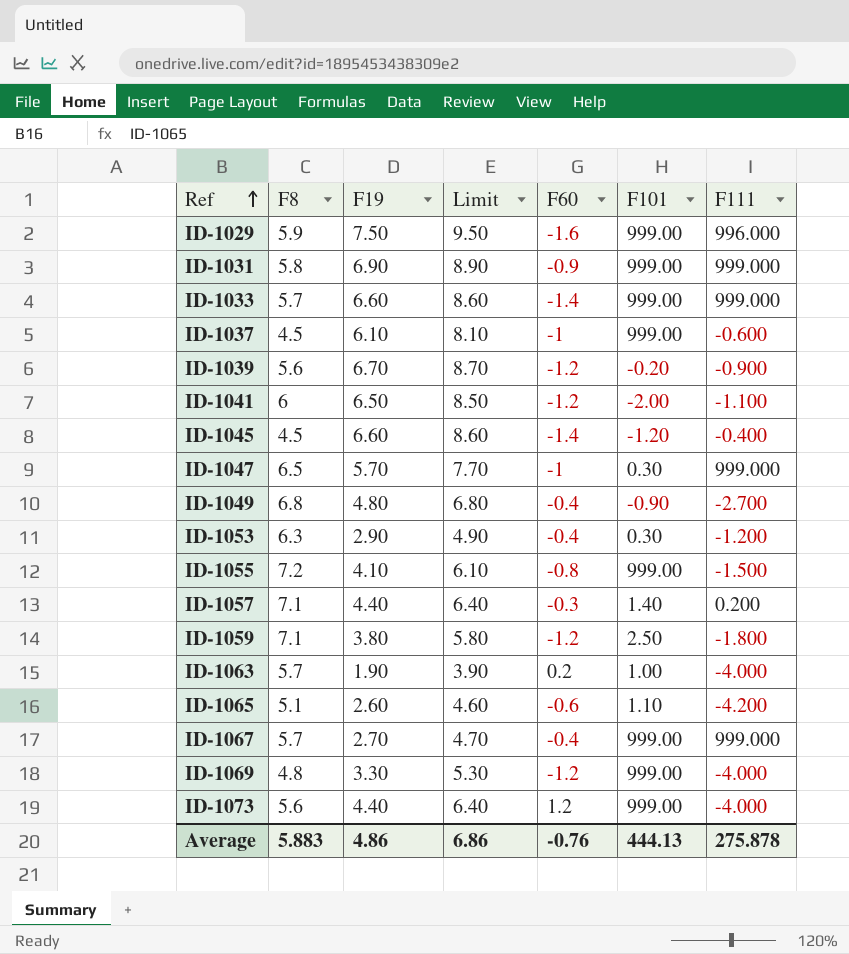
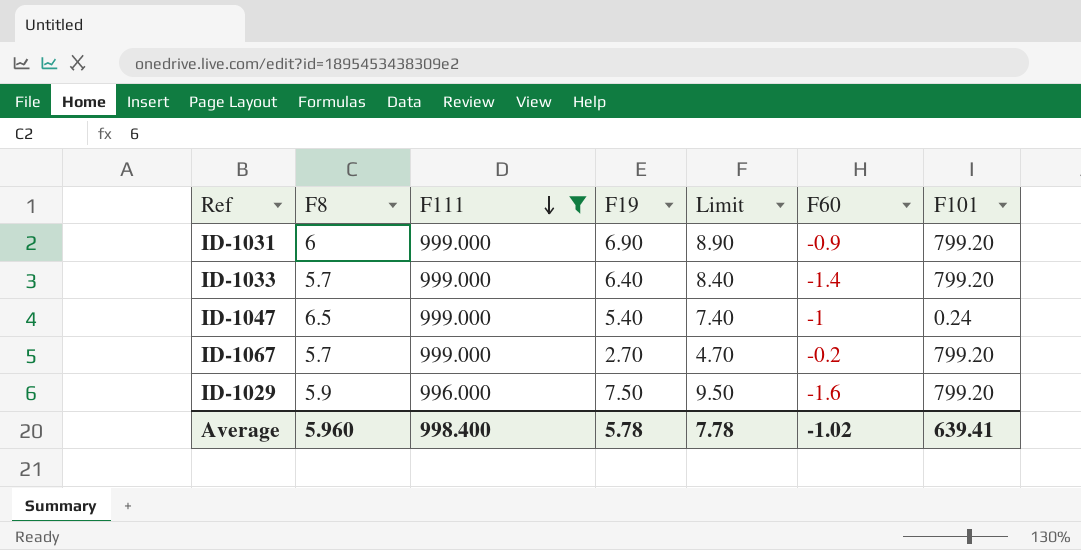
filter: none -> F111 >= 996.000
row order: Ref ascending -> F111 descending
column F111 | position: 7 -> 3
ID-1031 | F8: 5.8 -> 6
ID-1031 | F101: 999.00 -> 799.20
ID-1033 | F19: 6.60 -> 6.40
ID-1033 | Limit: 8.60 -> 8.40
ID-1033 | F101: 999.00 -> 799.20
ID-1047 | F19: 5.70 -> 5.40
ID-1047 | Limit: 7.70 -> 7.40
ID-1047 | F101: 0.30 -> 0.24
ID-1067 | F60: -0.4 -> -0.2
ID-1067 | F101: 999.00 -> 799.20
ID-1029 | F101: 999.00 -> 799.20
Average | F8: 5.883 -> 5.960
Average | F111: 275.878 -> 998.400
Average | F19: 4.86 -> 5.78
Average | Limit: 6.86 -> 7.78
Average | F60: -0.76 -> -1.02
Average | F101: 444.13 -> 639.41

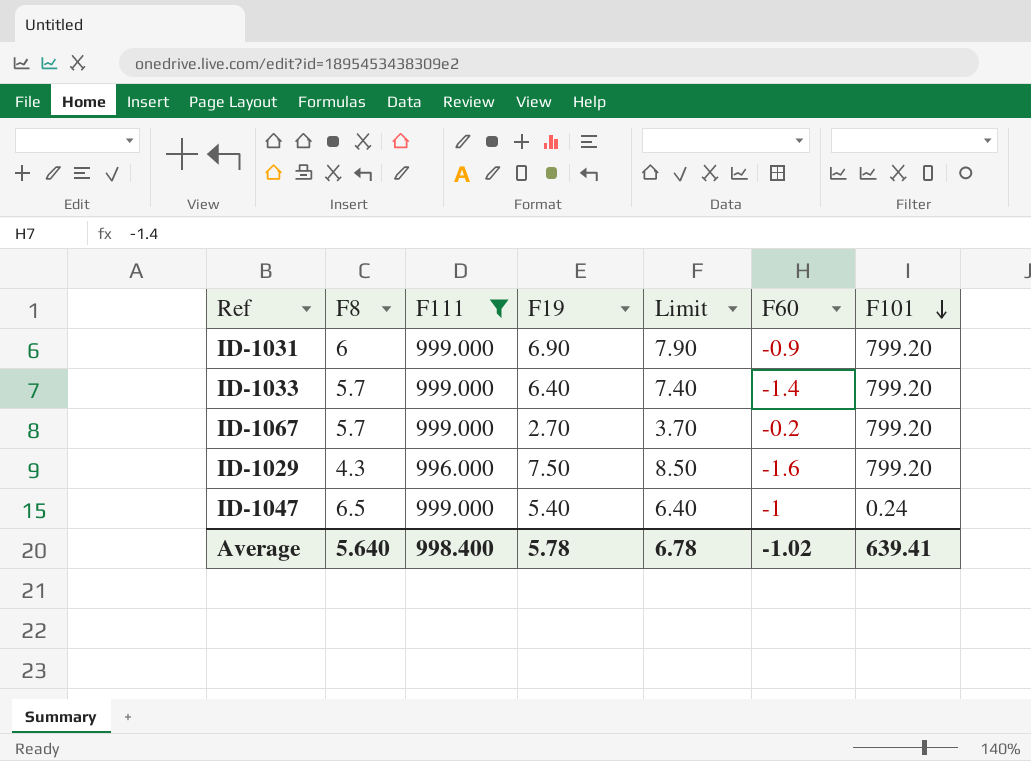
row order: F111 descending -> F101 descending
column Limit | formula: [F19] + 2 -> [F19] + 1
ID-1029 | F8: 5.9 -> 4.3
Average | F8: 5.960 -> 5.640
Average | Limit: 7.78 -> 6.78

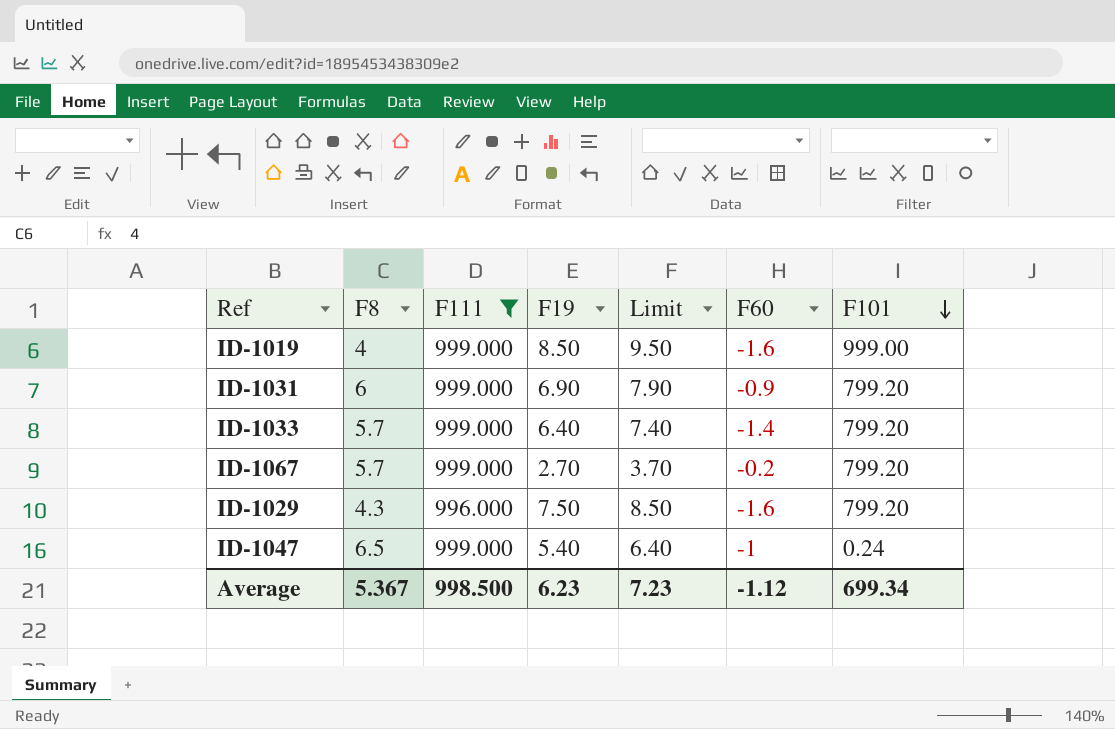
row ID-1019: none -> 4 | 999.000 | 8.50 | 9.50 | -1.6 | 999.00
Average | F8: 5.640 -> 5.367
Average | F111: 998.400 -> 998.500
Average | F19: 5.78 -> 6.23
Average | Limit: 6.78 -> 7.23
Average | F60: -1.02 -> -1.12
Average | F101: 639.41 -> 699.34

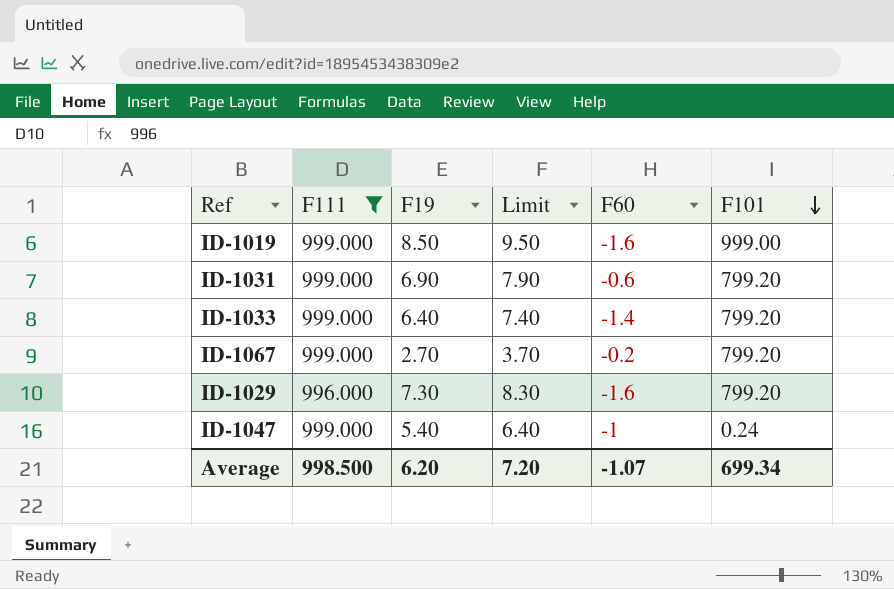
column F8 | position: 2 -> none
ID-1031 | F60: -0.9 -> -0.6
ID-1029 | F19: 7.50 -> 7.30
ID-1029 | Limit: 8.50 -> 8.30
Average | F19: 6.23 -> 6.20
Average | Limit: 7.23 -> 7.20
Average | F60: -1.12 -> -1.07

